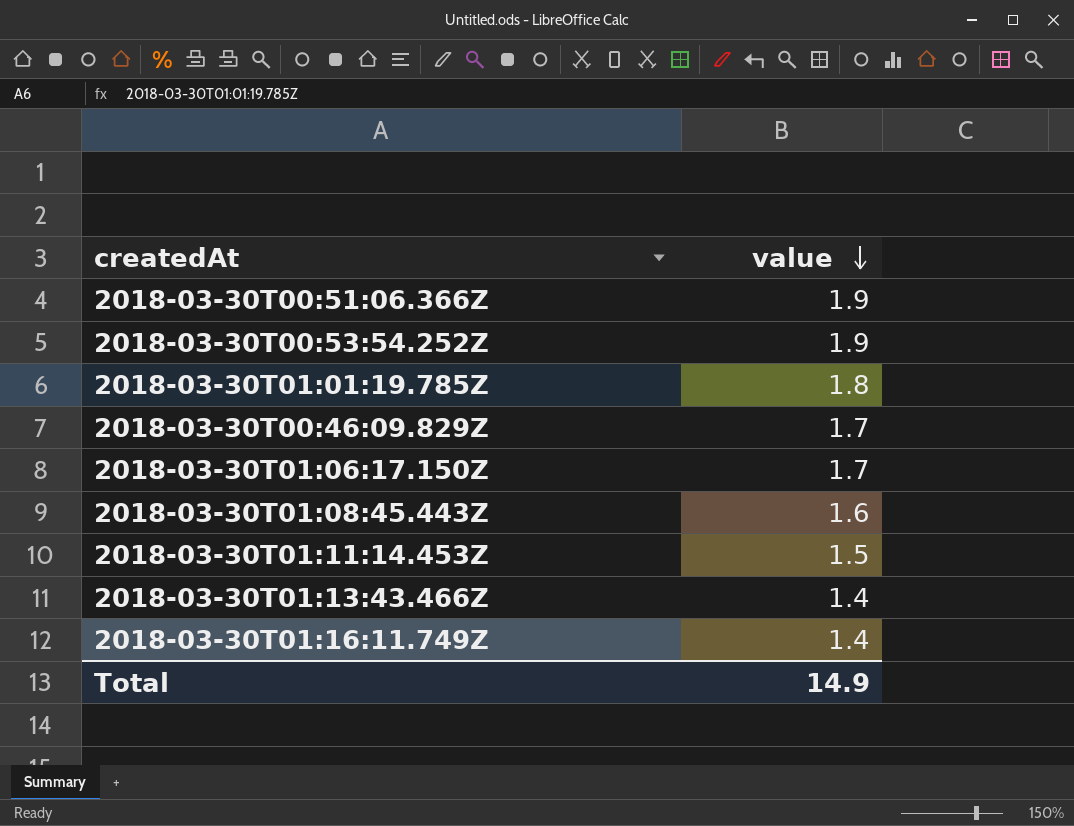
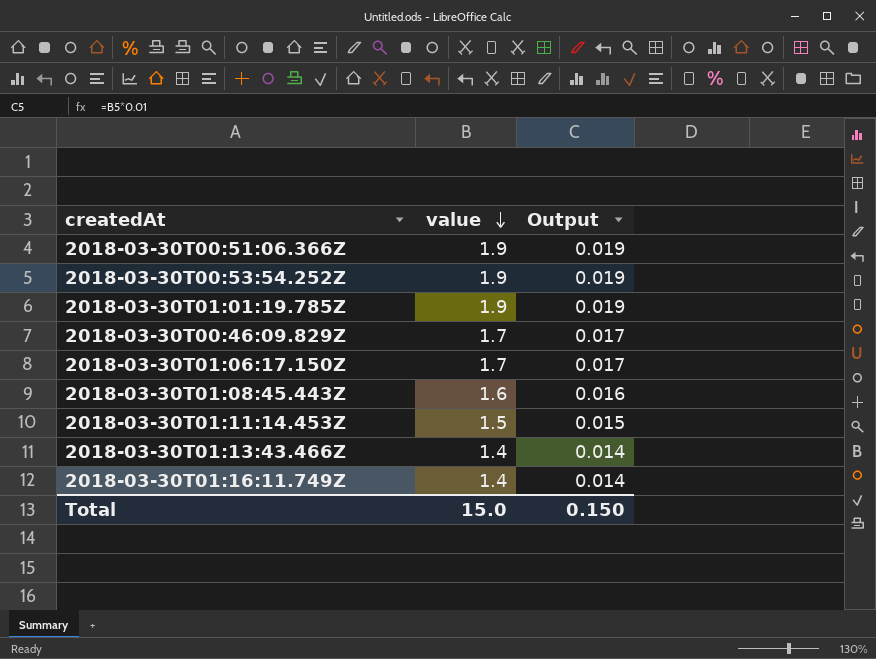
column Output | formula: none -> [value] * 0.01
2018-03-30T01:01:19.785Z | value: 1.8 -> 1.9
Total | value: 14.9 -> 15.0

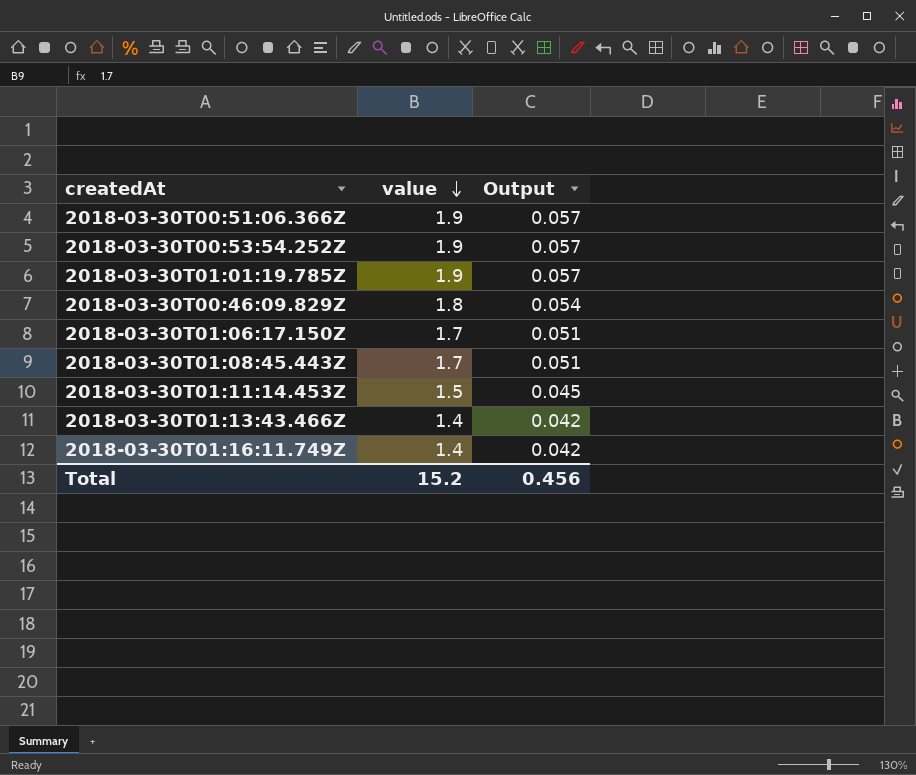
column Output | formula: [value] * 0.01 -> [value] * 0.03
2018-03-30T00:46:09.829Z | value: 1.7 -> 1.8
2018-03-30T01:08:45.443Z | value: 1.6 -> 1.7
Total | value: 15.0 -> 15.2
Total | Output: 0.150 -> 0.456

